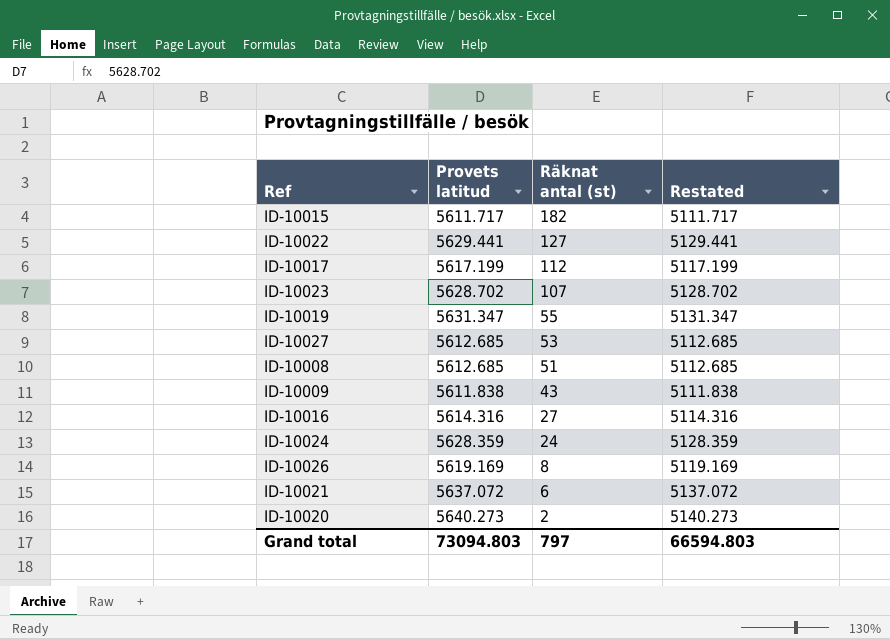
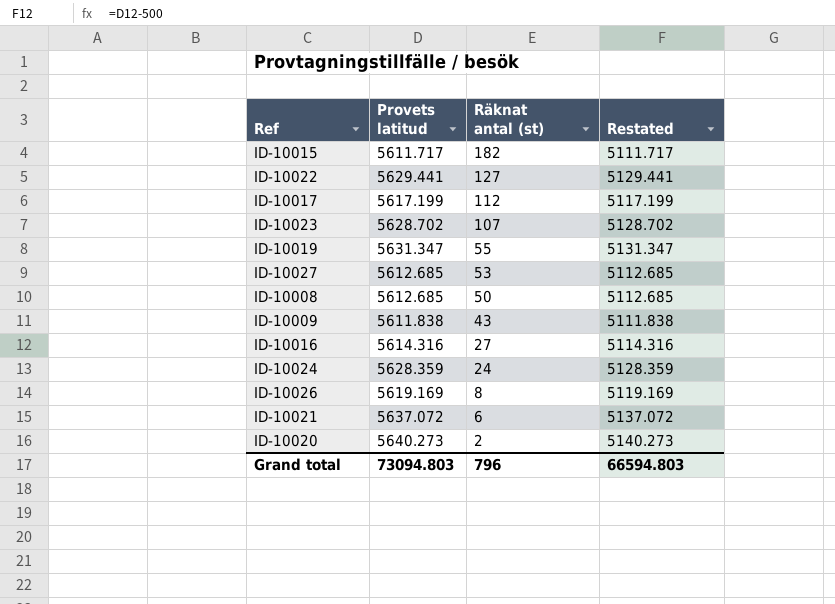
ID-10008 | Räknat antal (st): 51 -> 50
Grand total | Räknat antal (st): 797 -> 796

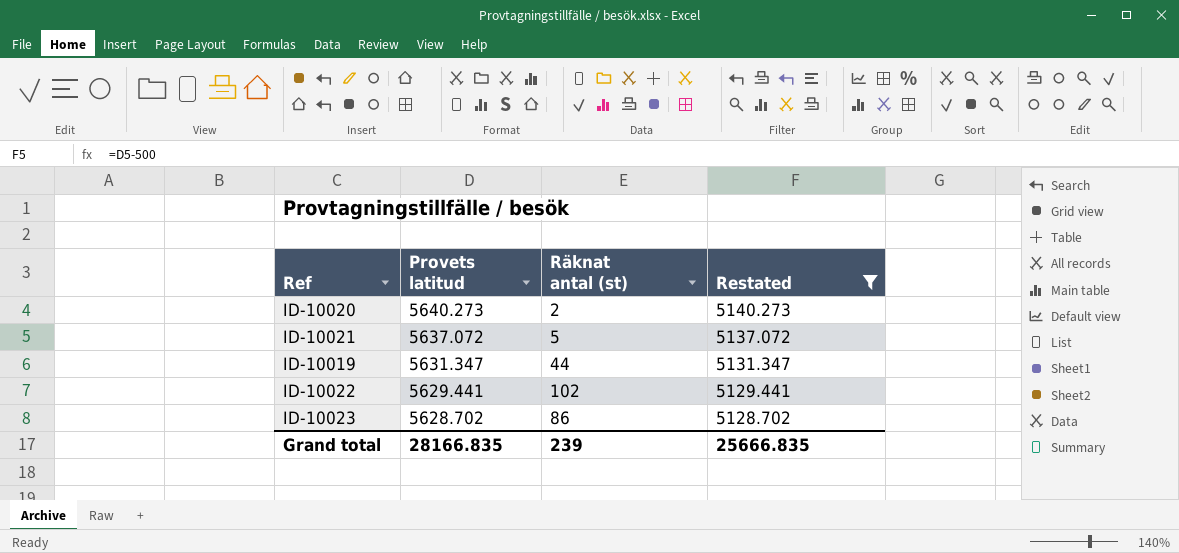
filter: none -> Restated >= 5128.702
row order: Räknat antal (st) descending -> Provets latitud descending
ID-10021 | Räknat antal (st): 6 -> 5
ID-10019 | Räknat antal (st): 55 -> 44
ID-10022 | Räknat antal (st): 127 -> 102
ID-10023 | Räknat antal (st): 107 -> 86
Grand total | Provets latitud: 73094.803 -> 28166.835
Grand total | Räknat antal (st): 796 -> 239
Grand total | Restated: 66594.803 -> 25666.835

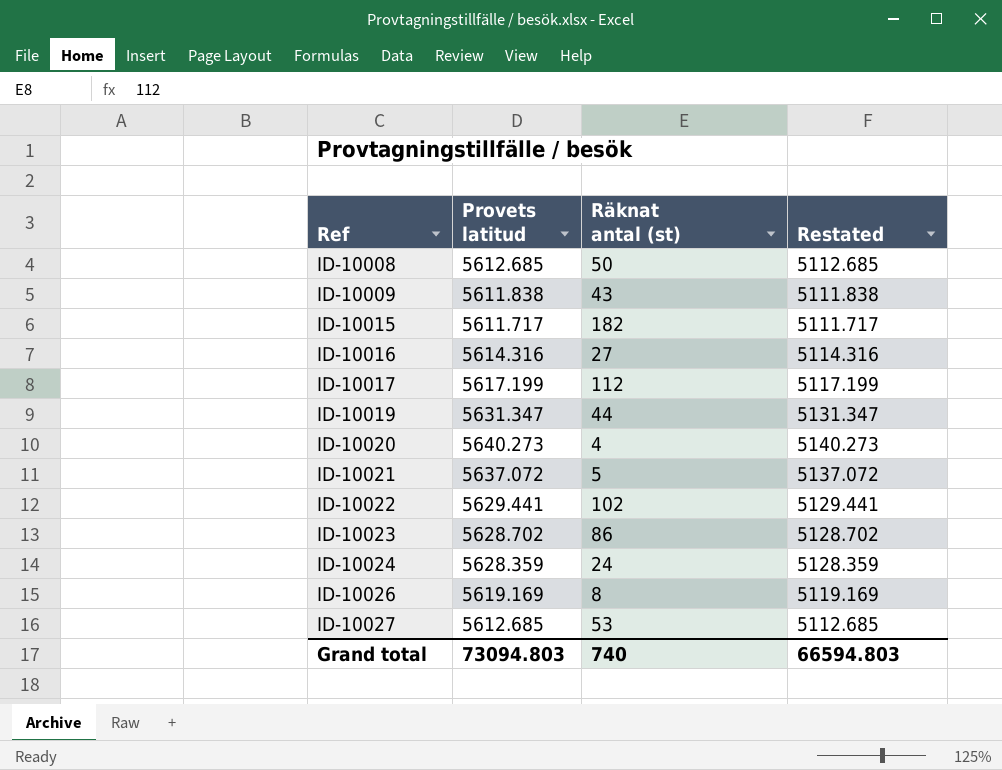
filter: Restated >= 5128.702 -> none
row order: Provets latitud descending -> Ref ascending
ID-10020 | Räknat antal (st): 2 -> 4
Grand total | Provets latitud: 28166.835 -> 73094.803
Grand total | Räknat antal (st): 239 -> 740
Grand total | Restated: 25666.835 -> 66594.803

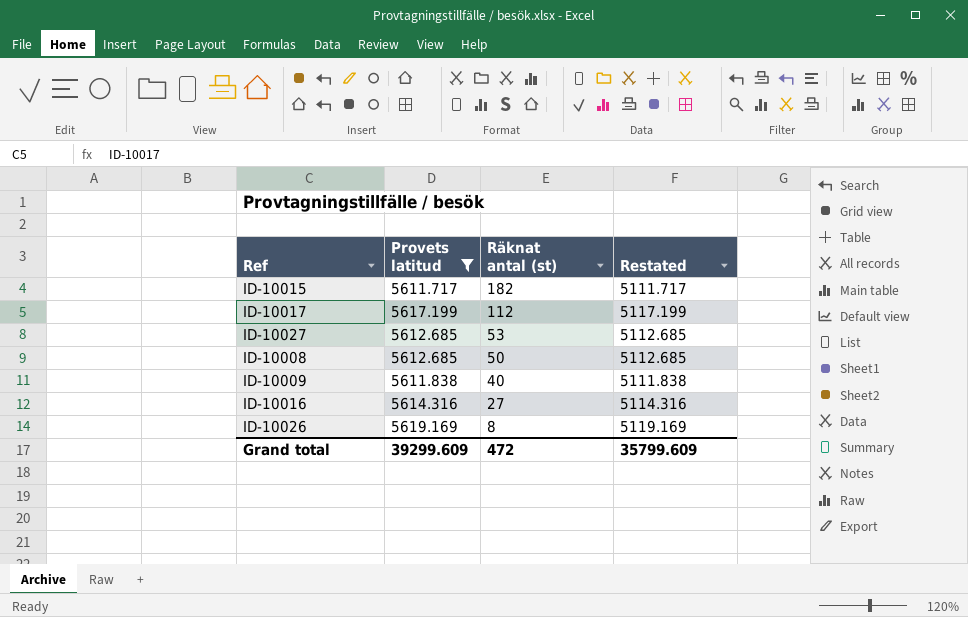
filter: none -> Provets latitud <= 5619.169
row order: Ref ascending -> Räknat antal (st) descending
ID-10009 | Räknat antal (st): 43 -> 40
Grand total | Provets latitud: 73094.803 -> 39299.609
Grand total | Räknat antal (st): 740 -> 472
Grand total | Restated: 66594.803 -> 35799.609

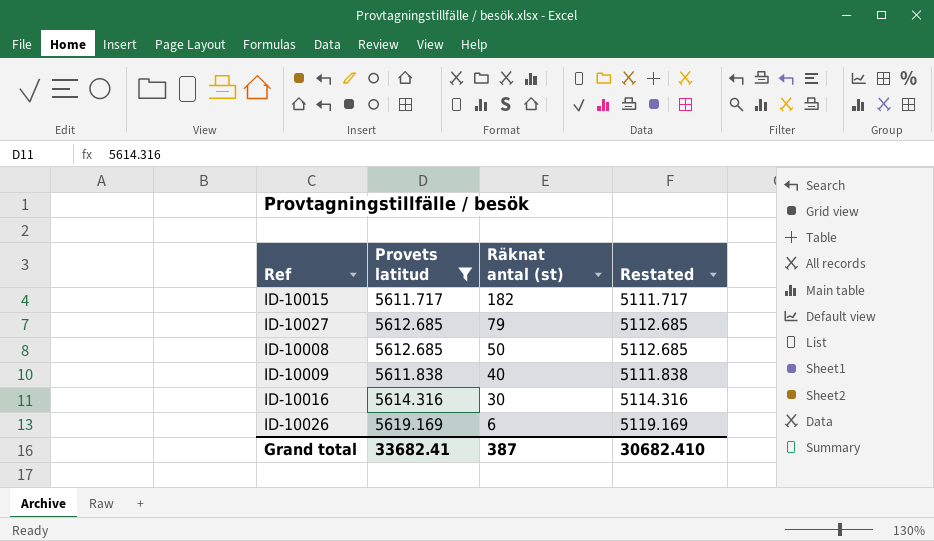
row ID-10017: 5617.199 | 112 | 5117.199 -> none
ID-10027 | Räknat antal (st): 53 -> 79
ID-10016 | Räknat antal (st): 27 -> 30
ID-10026 | Räknat antal (st): 8 -> 6
Grand total | Provets latitud: 39299.609 -> 33682.41
Grand total | Räknat antal (st): 472 -> 387
Grand total | Restated: 35799.609 -> 30682.410

